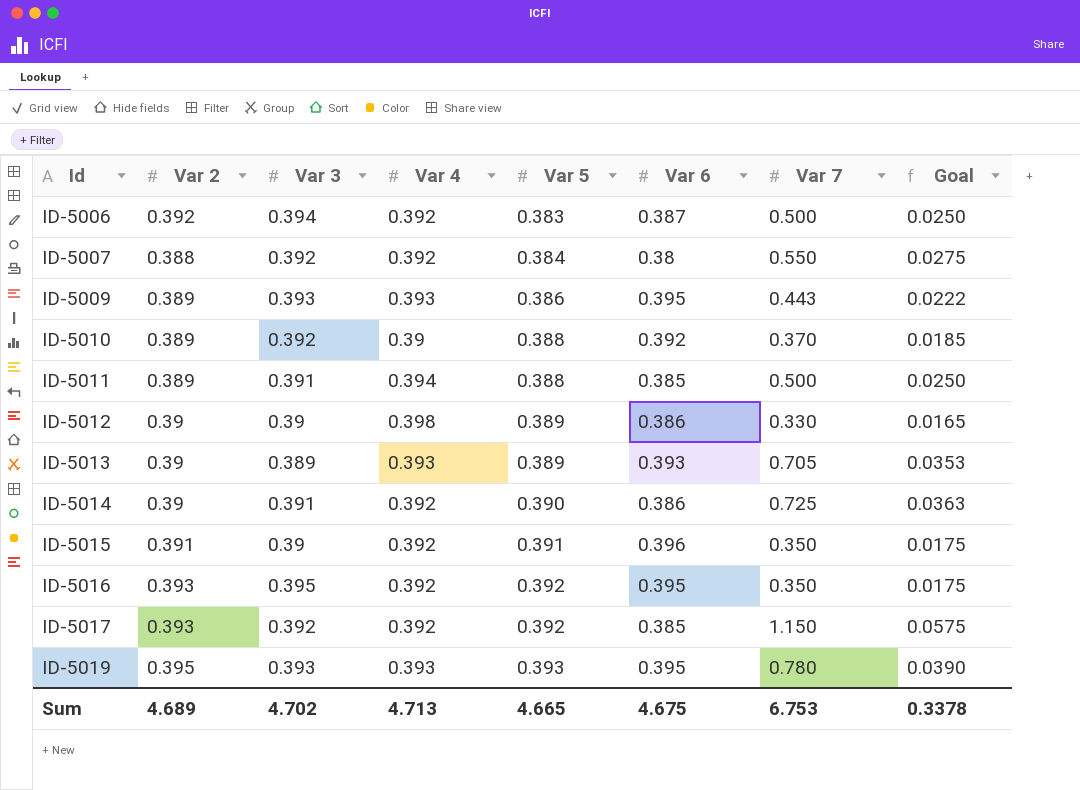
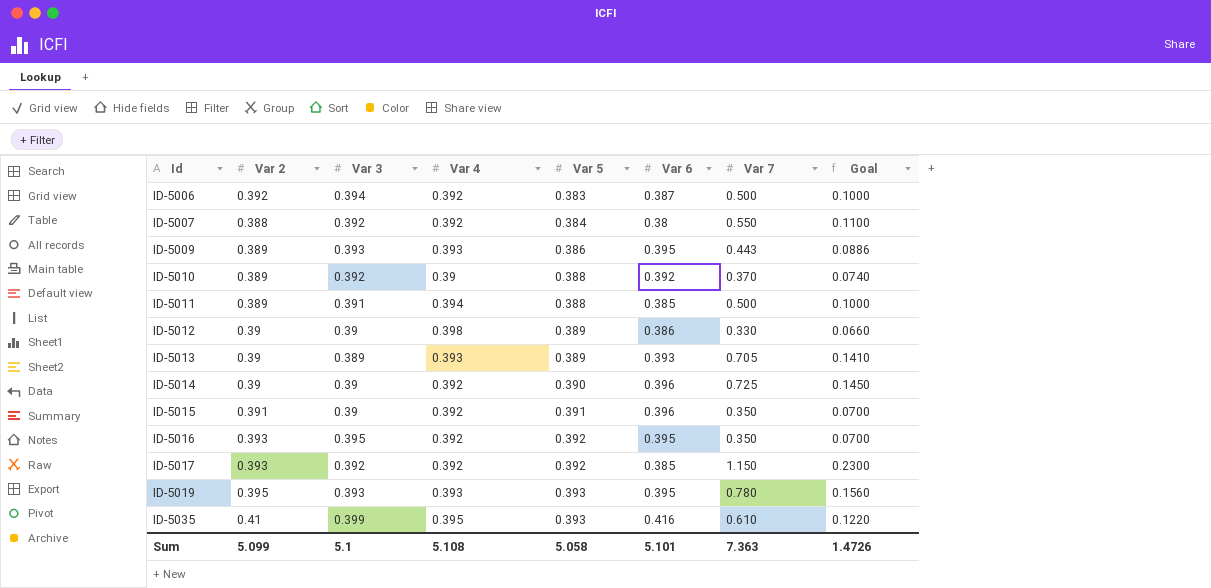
column Goal | formula: [Var 7] * 0.05 -> [Var 7] * 0.2
ID-5014 | Var 3: 0.391 -> 0.39
ID-5014 | Var 6: 0.386 -> 0.396
row ID-5035: none -> 0.41 | 0.399 | 0.395 | 0.393 | 0.416 | 0.610 | 0.1220
Sum | Var 2: 4.689 -> 5.099
Sum | Var 3: 4.702 -> 5.1
Sum | Var 4: 4.713 -> 5.108
Sum | Var 5: 4.665 -> 5.058
Sum | Var 6: 4.675 -> 5.101
Sum | Var 7: 6.753 -> 7.363
Sum | Goal: 0.3378 -> 1.4726

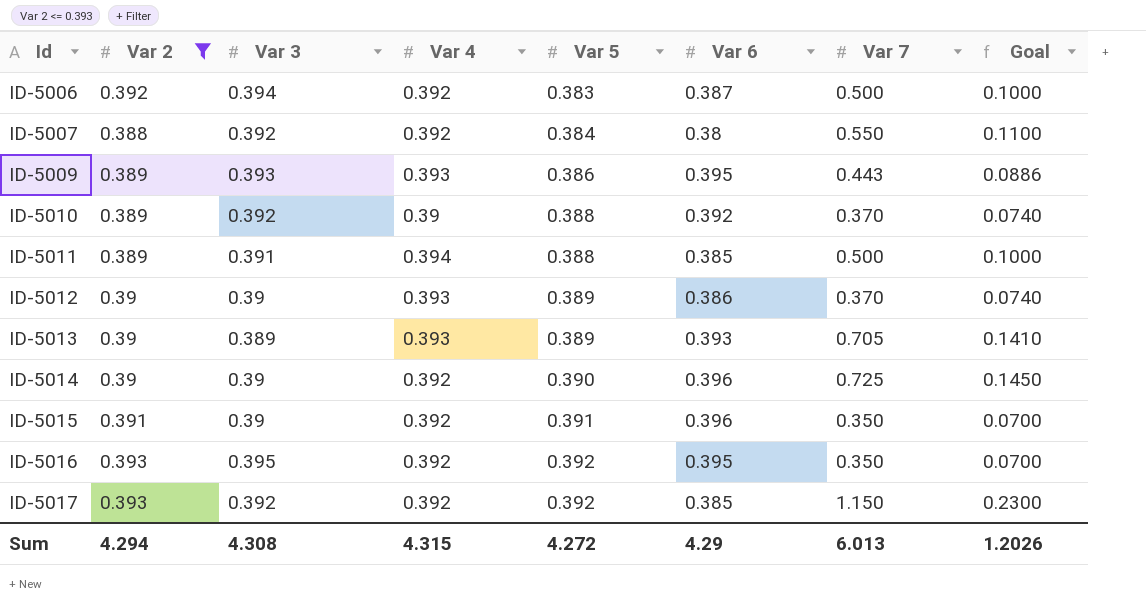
filter: none -> Var 2 <= 0.393
ID-5012 | Var 4: 0.398 -> 0.393
ID-5012 | Var 7: 0.330 -> 0.370
ID-5012 | Goal: 0.0660 -> 0.0740
Sum | Var 2: 5.099 -> 4.294
Sum | Var 3: 5.1 -> 4.308
Sum | Var 4: 5.108 -> 4.315
Sum | Var 5: 5.058 -> 4.272
Sum | Var 6: 5.101 -> 4.29
Sum | Var 7: 7.363 -> 6.013
Sum | Goal: 1.4726 -> 1.2026

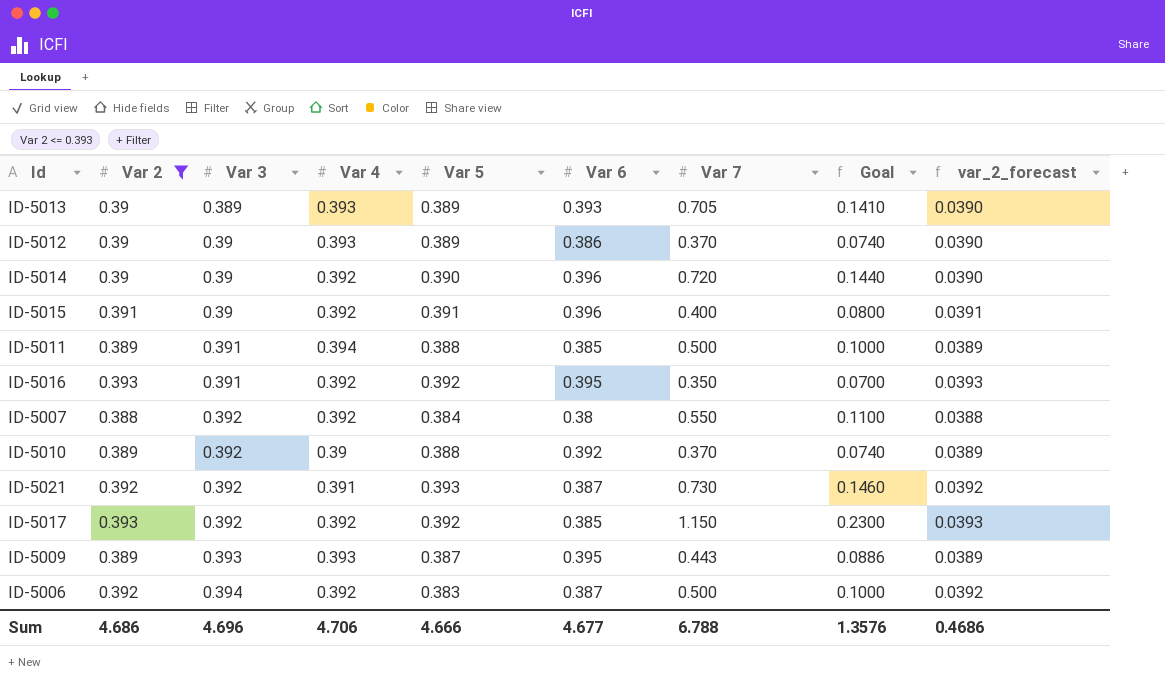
row order: Id ascending -> Var 3 ascending
column var_2_forecast | formula: none -> [Var 2] * 0.1
ID-5014 | Var 7: 0.725 -> 0.720
ID-5014 | Goal: 0.1450 -> 0.1440
ID-5015 | Var 7: 0.350 -> 0.400
ID-5015 | Goal: 0.0700 -> 0.0800
ID-5016 | Var 3: 0.395 -> 0.391
row ID-5021: none -> 0.392 | 0.392 | 0.391 | 0.393 | 0.387 | 0.730 | 0.1460 | 0.0392
ID-5009 | Var 5: 0.386 -> 0.387
Sum | Var 2: 4.294 -> 4.686
Sum | Var 3: 4.308 -> 4.696
Sum | Var 4: 4.315 -> 4.706
Sum | Var 5: 4.272 -> 4.666
Sum | Var 6: 4.29 -> 4.677
Sum | Var 7: 6.013 -> 6.788
Sum | Goal: 1.2026 -> 1.3576

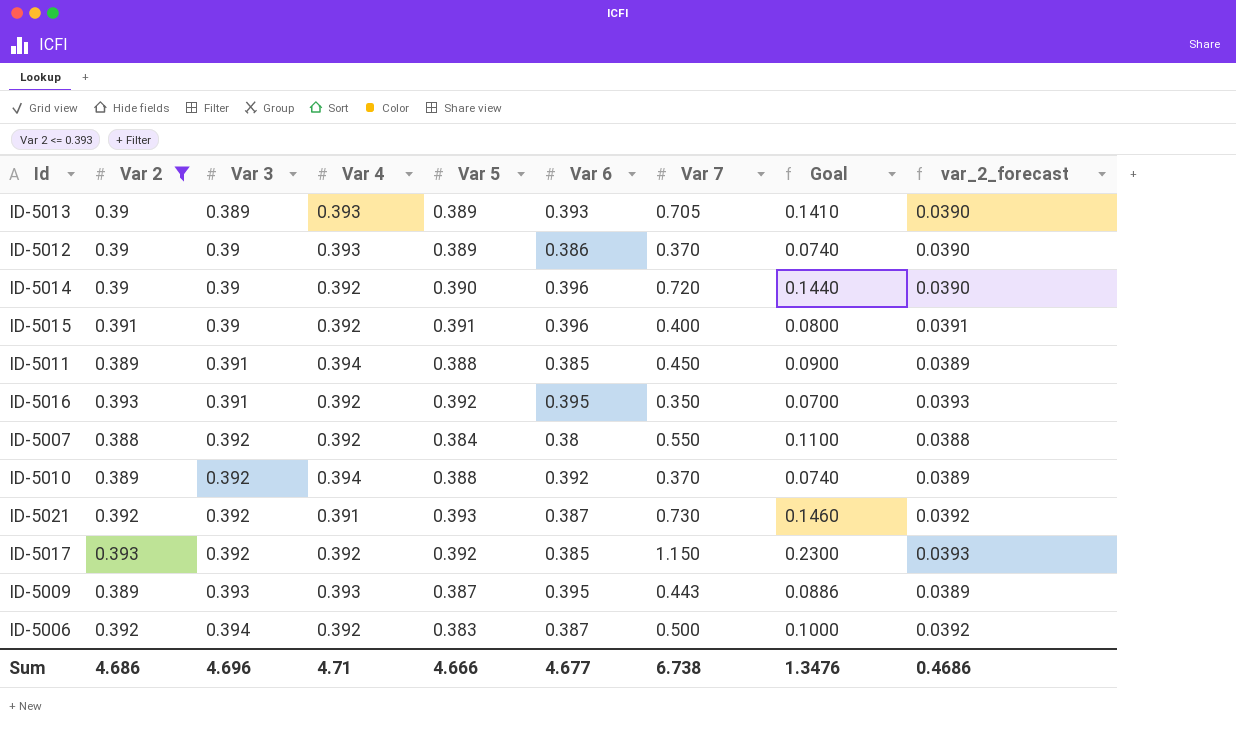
ID-5011 | Var 7: 0.500 -> 0.450
ID-5011 | Goal: 0.1000 -> 0.0900
ID-5010 | Var 4: 0.39 -> 0.394
Sum | Var 4: 4.706 -> 4.71
Sum | Var 7: 6.788 -> 6.738
Sum | Goal: 1.3576 -> 1.3476

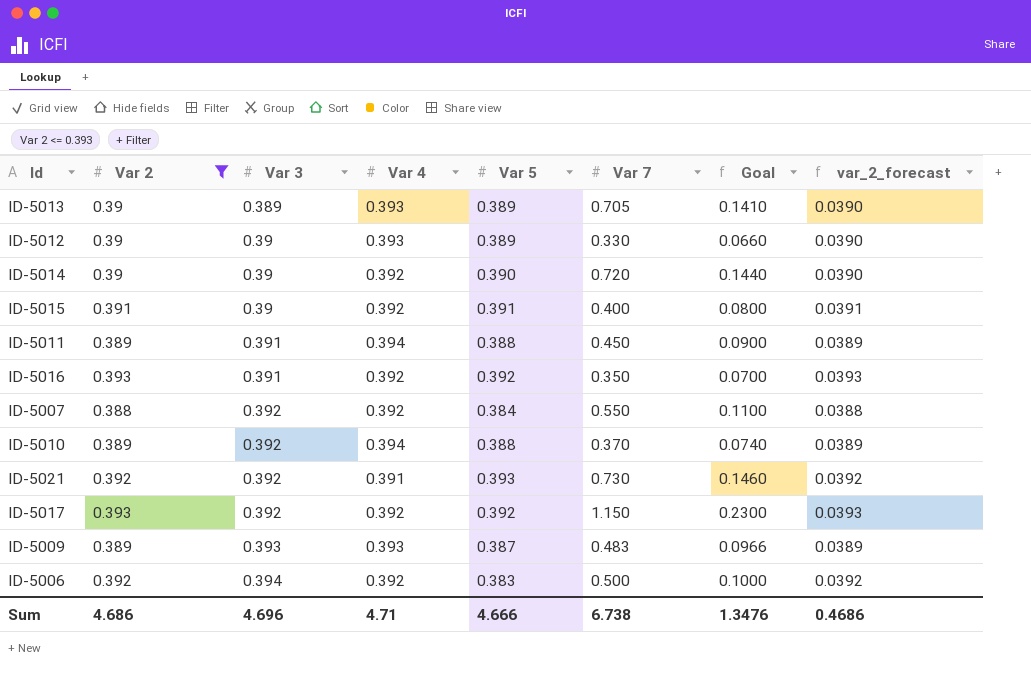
column Var 6 | position: 6 -> none
ID-5012 | Var 7: 0.370 -> 0.330
ID-5012 | Goal: 0.0740 -> 0.0660
ID-5009 | Var 7: 0.443 -> 0.483
ID-5009 | Goal: 0.0886 -> 0.0966

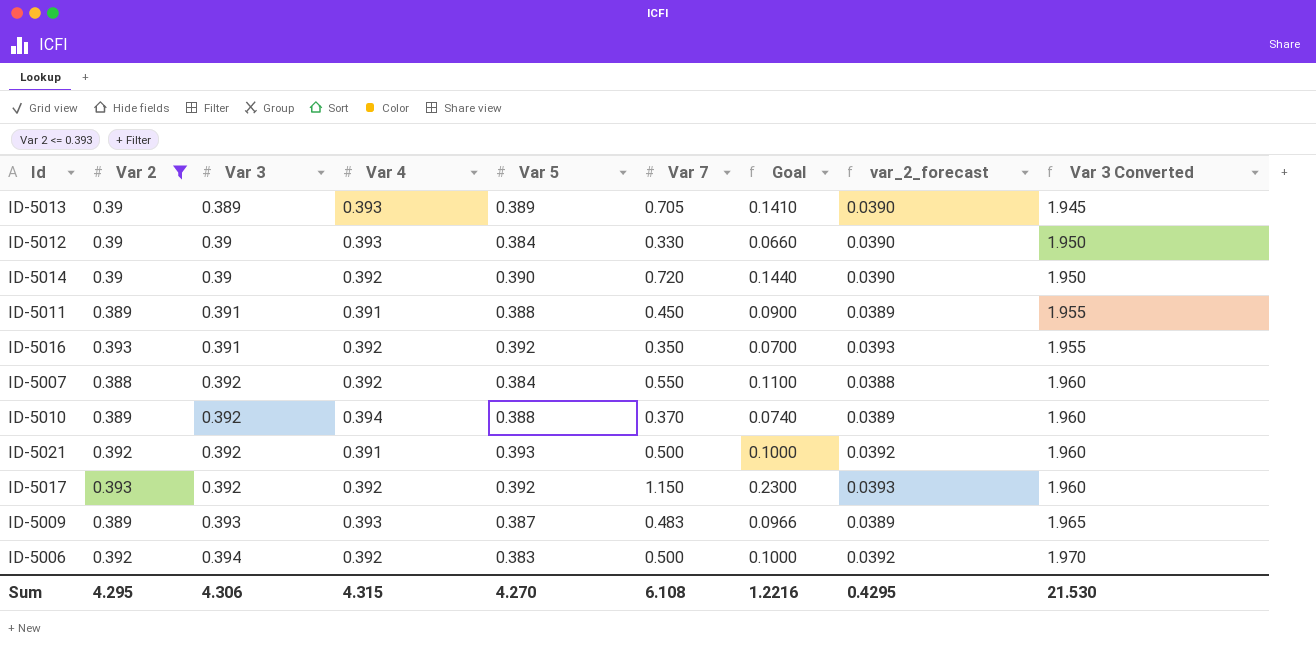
column Var 3 Converted | formula: none -> [Var 3] * 5
row ID-5015: 0.391 | 0.39 | 0.392 | 0.391 | 0.400 | 0.0800 | 0.0391 -> none
ID-5012 | Var 5: 0.389 -> 0.384
ID-5011 | Var 4: 0.394 -> 0.391
ID-5021 | Var 7: 0.730 -> 0.500
ID-5021 | Goal: 0.1460 -> 0.1000
Sum | Var 2: 4.686 -> 4.295
Sum | Var 3: 4.696 -> 4.306
Sum | Var 4: 4.71 -> 4.315
Sum | Var 5: 4.666 -> 4.270
Sum | Var 7: 6.738 -> 6.108
Sum | Goal: 1.3476 -> 1.2216
Sum | var_2_forecast: 0.4686 -> 0.4295

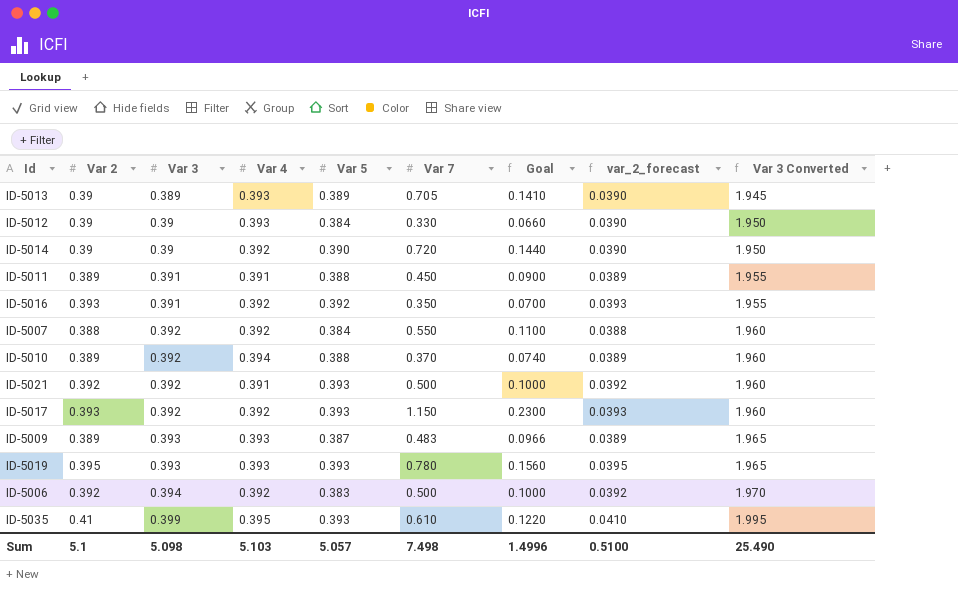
filter: Var 2 <= 0.393 -> none
ID-5017 | Var 5: 0.392 -> 0.393
Sum | Var 2: 4.295 -> 5.1
Sum | Var 3: 4.306 -> 5.098
Sum | Var 4: 4.315 -> 5.103
Sum | Var 5: 4.270 -> 5.057
Sum | Var 7: 6.108 -> 7.498
Sum | Goal: 1.2216 -> 1.4996
Sum | var_2_forecast: 0.4295 -> 0.5100
Sum | Var 3 Converted: 21.530 -> 25.490

